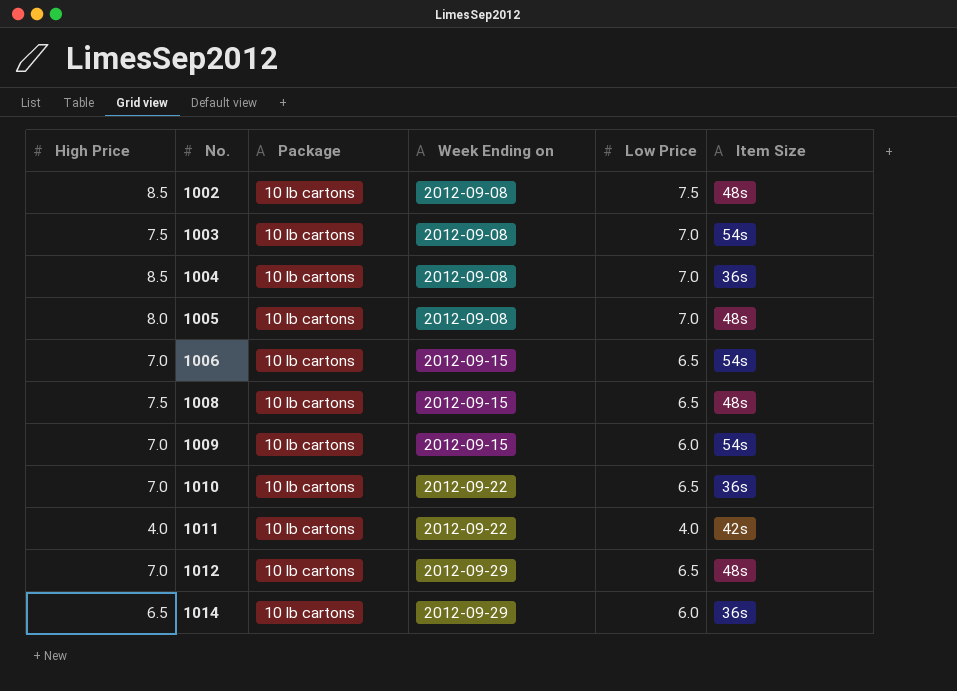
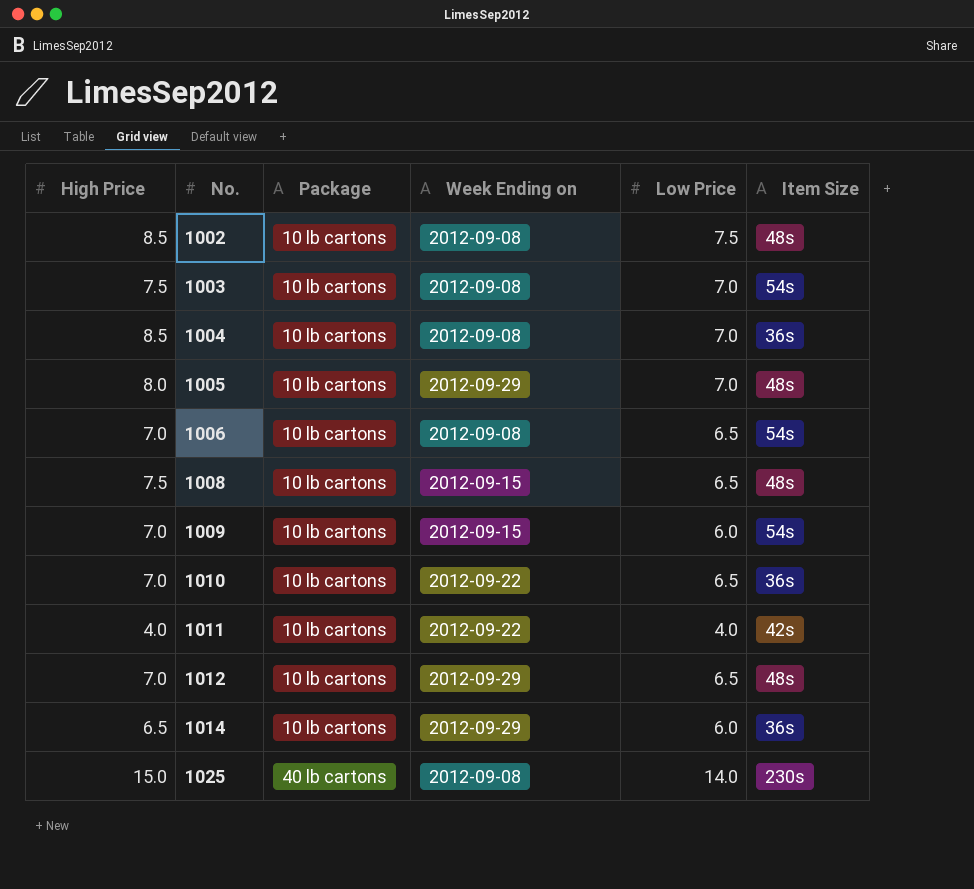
1005 | Week Ending on: 2012-09-08 -> 2012-09-29
1006 | Week Ending on: 2012-09-15 -> 2012-09-08
row 1025: none -> 15.0 | 40 lb cartons | 2012-09-08 | 14.0 | 230s

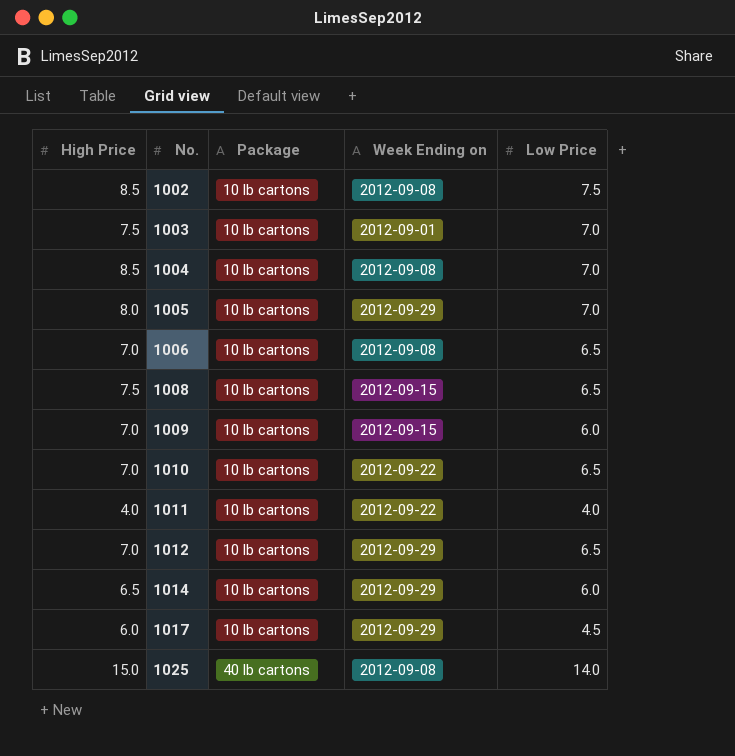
column Item Size | position: 6 -> none
1003 | Week Ending on: 2012-09-08 -> 2012-09-01
row 1017: none -> 6.0 | 10 lb cartons | 2012-09-29 | 4.5

